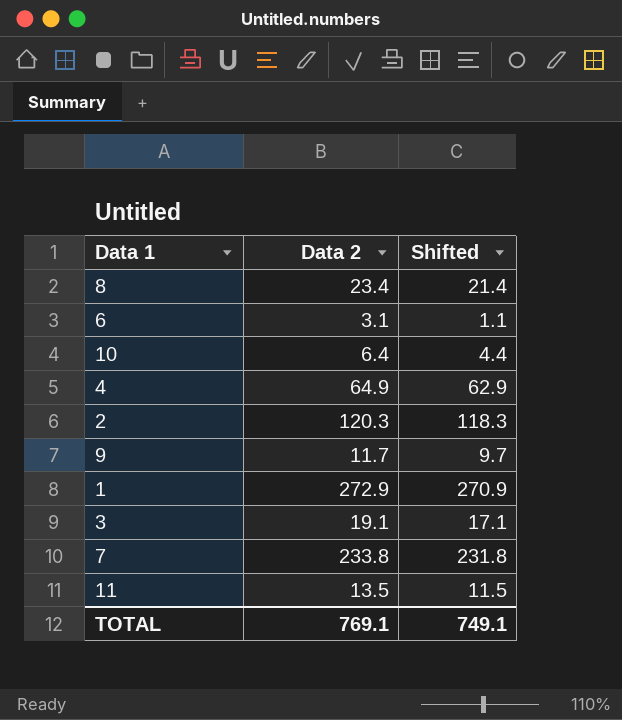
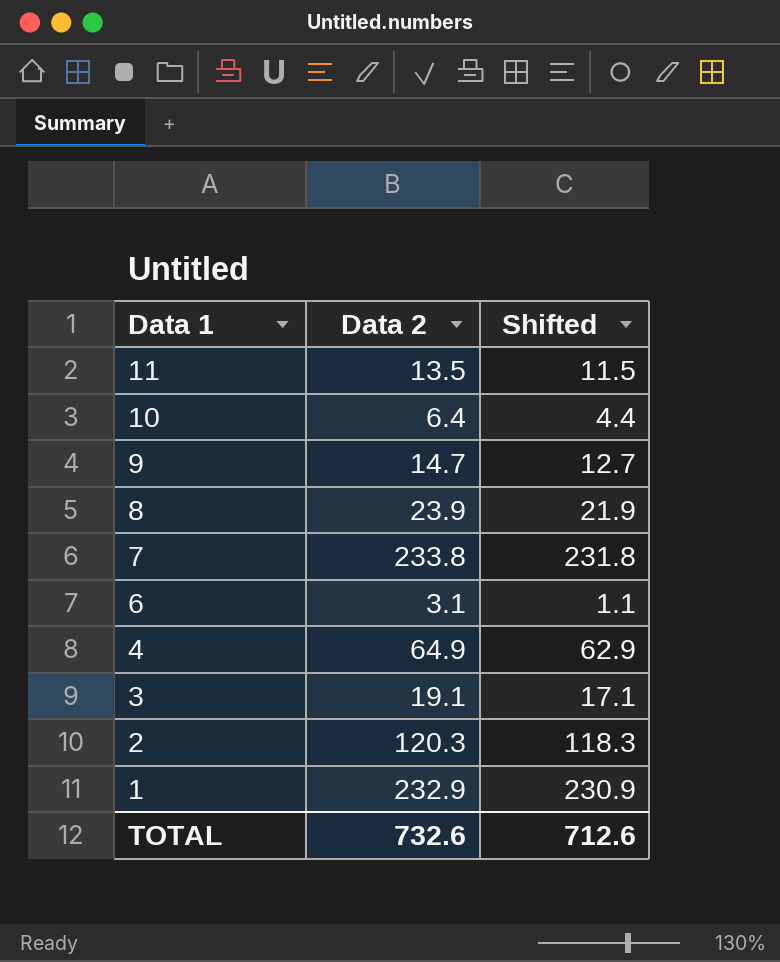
row order: none -> Data 1 descending
9 | Data 2: 11.7 -> 14.7
9 | Shifted: 9.7 -> 12.7
8 | Data 2: 23.4 -> 23.9
8 | Shifted: 21.4 -> 21.9
1 | Data 2: 272.9 -> 232.9
1 | Shifted: 270.9 -> 230.9
TOTAL | Data 2: 769.1 -> 732.6
TOTAL | Shifted: 749.1 -> 712.6

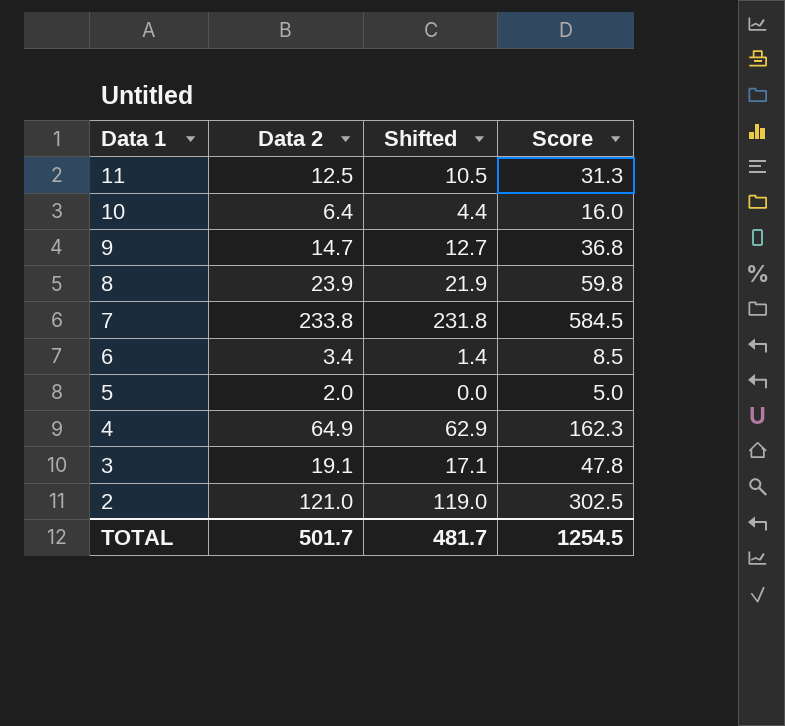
column Score | formula: none -> [Data 2] * 2.5
row 1: 232.9 | 230.9 -> none
11 | Data 2: 13.5 -> 12.5
11 | Shifted: 11.5 -> 10.5
6 | Data 2: 3.1 -> 3.4
6 | Shifted: 1.1 -> 1.4
row 5: none -> 2.0 | 0.0 | 5.0
2 | Data 2: 120.3 -> 121.0
2 | Shifted: 118.3 -> 119.0
TOTAL | Data 2: 732.6 -> 501.7
TOTAL | Shifted: 712.6 -> 481.7

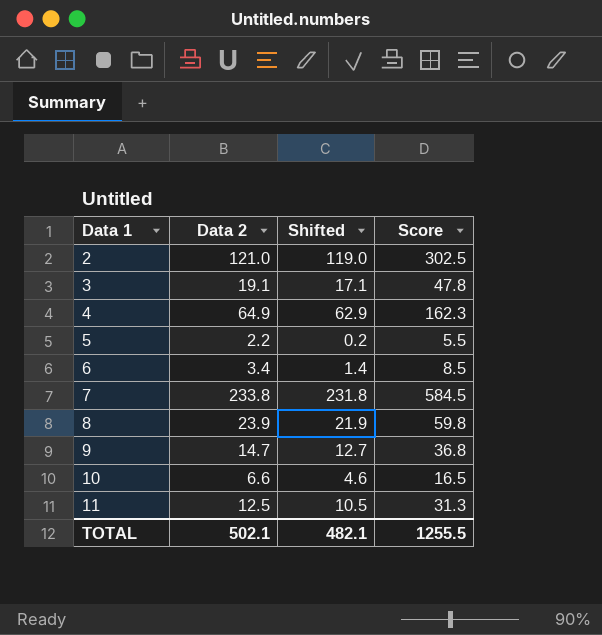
row order: Data 1 descending -> Data 1 ascending
5 | Data 2: 2.0 -> 2.2
5 | Shifted: 0.0 -> 0.2
5 | Score: 5.0 -> 5.5
10 | Data 2: 6.4 -> 6.6
10 | Shifted: 4.4 -> 4.6
10 | Score: 16.0 -> 16.5
TOTAL | Data 2: 501.7 -> 502.1
TOTAL | Shifted: 481.7 -> 482.1
TOTAL | Score: 1254.5 -> 1255.5

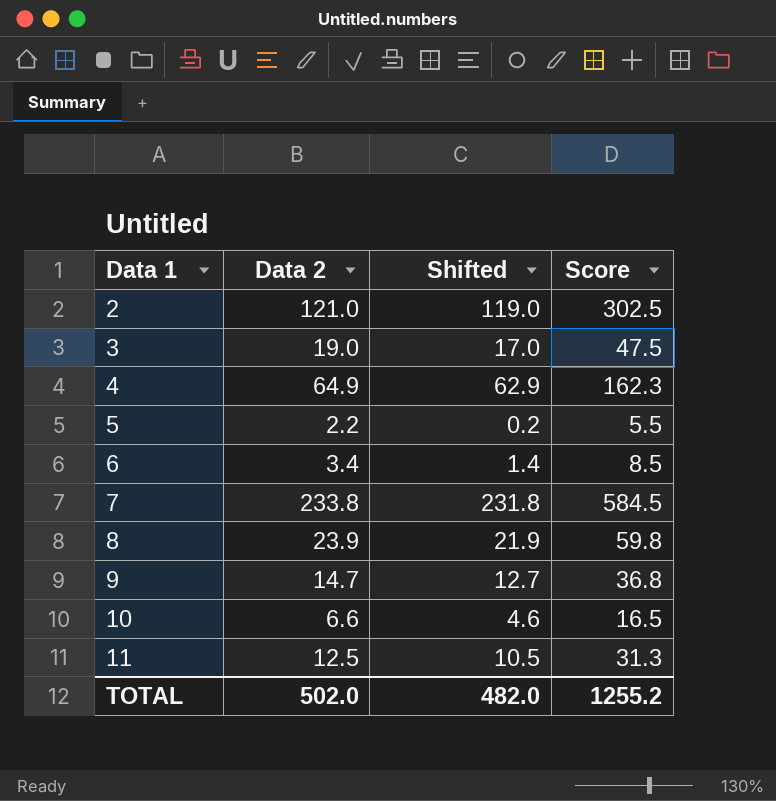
3 | Data 2: 19.1 -> 19.0
3 | Shifted: 17.1 -> 17.0
3 | Score: 47.8 -> 47.5
TOTAL | Data 2: 502.1 -> 502.0
TOTAL | Shifted: 482.1 -> 482.0
TOTAL | Score: 1255.5 -> 1255.2

